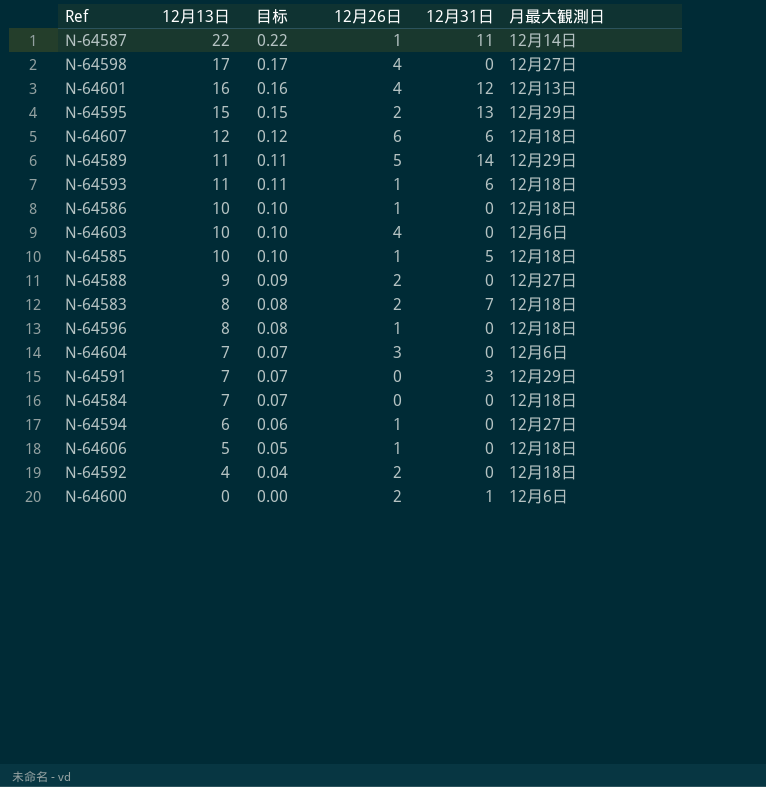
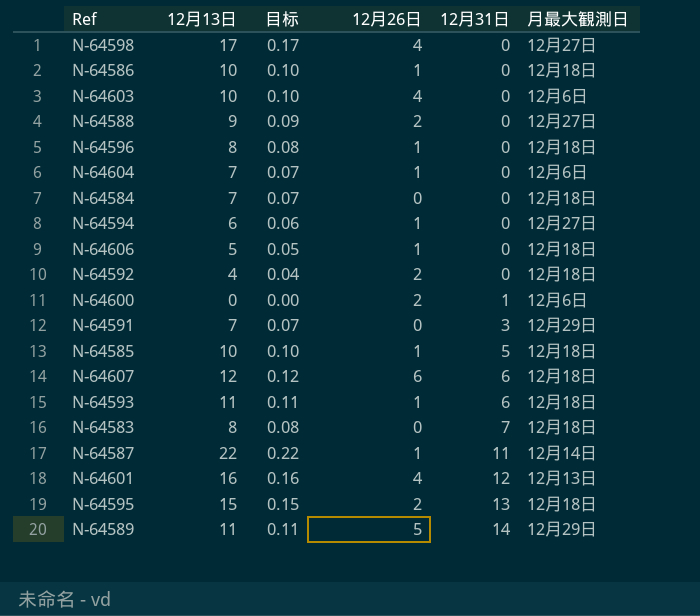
row order: 12月13日 descending -> 12月31日 ascending
N-64604 | 12月26日: 3 -> 1
N-64583 | 12月26日: 2 -> 0
N-64595 | 月最大観測日: 12月29日 -> 12月18日

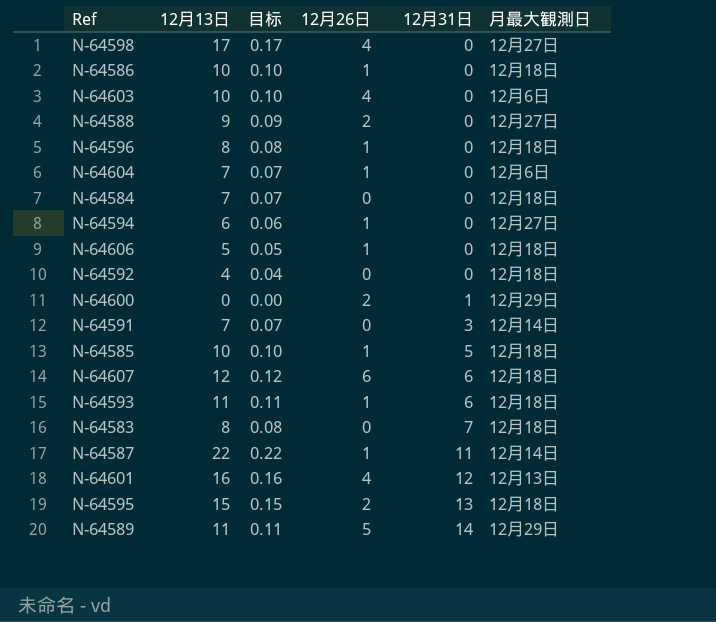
N-64592 | 12月26日: 2 -> 0
N-64600 | 月最大観測日: 12月6日 -> 12月29日
N-64591 | 月最大観測日: 12月29日 -> 12月14日

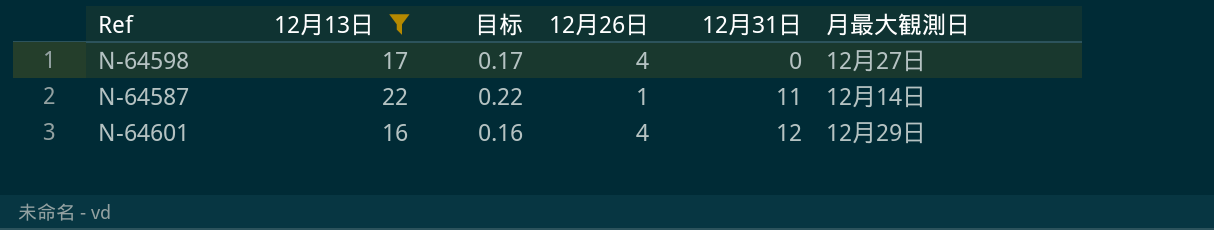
filter: none -> 12月13日 >= 16
N-64601 | 月最大観測日: 12月13日 -> 12月29日

